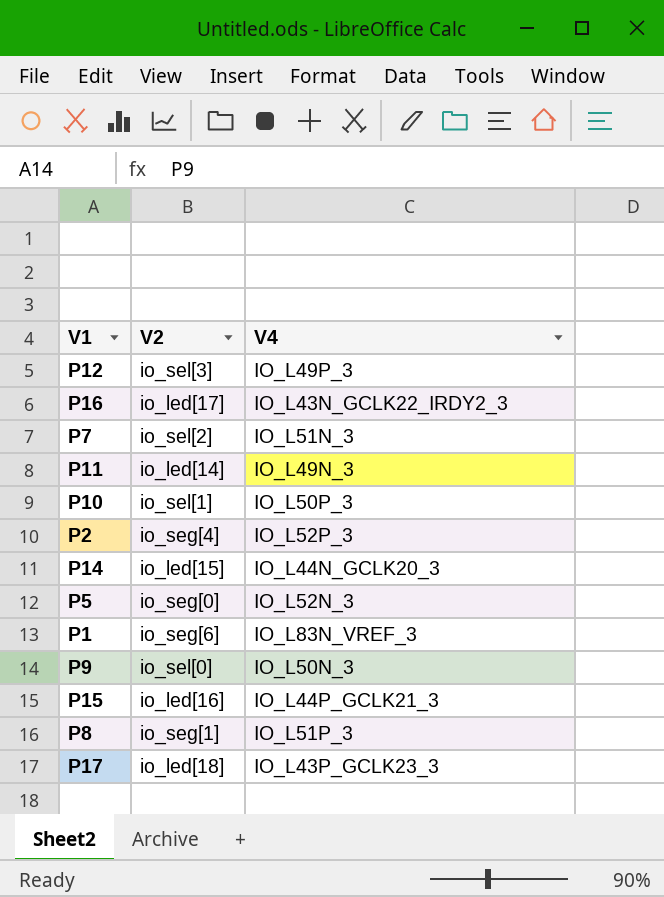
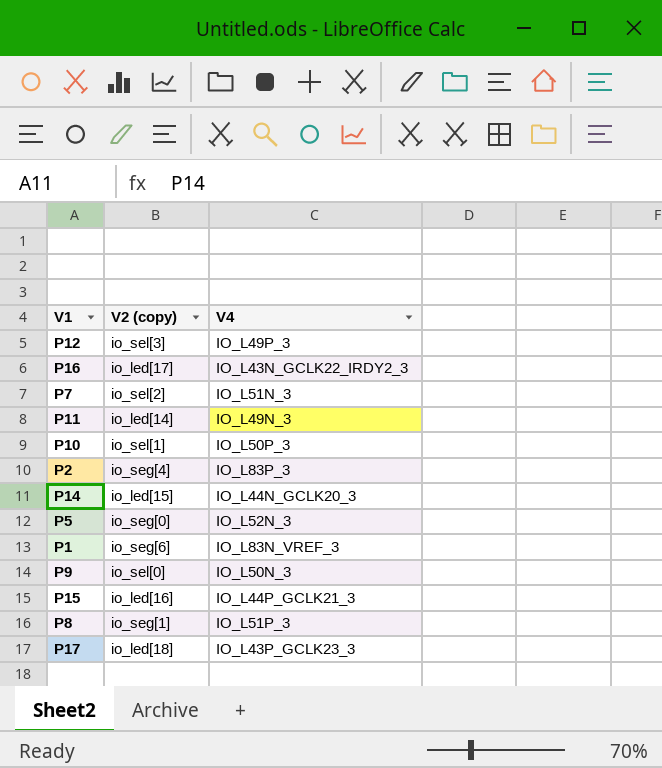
column name: V2 -> V2 (copy)
P2 | V4: IO_L52P_3 -> IO_L83P_3

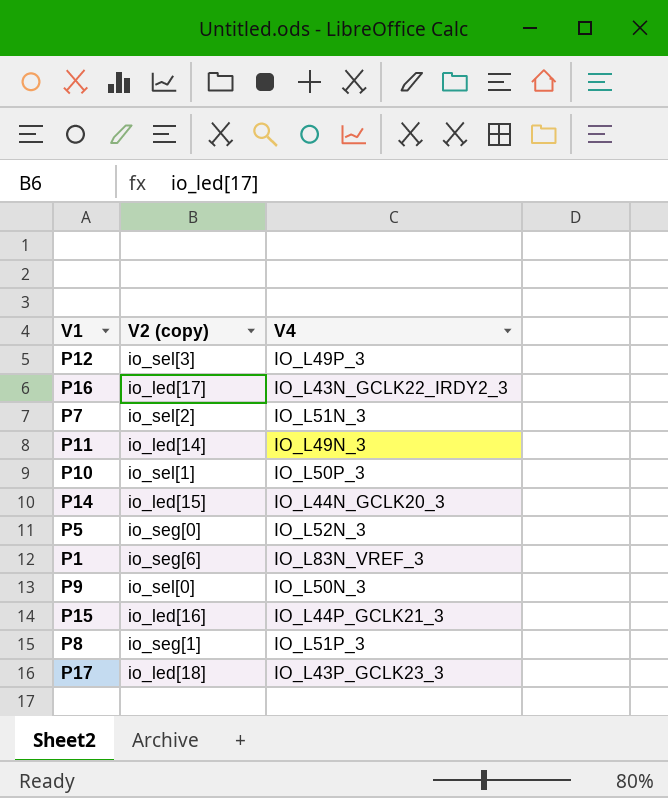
row P2: io_seg[4] | IO_L83P_3 -> none

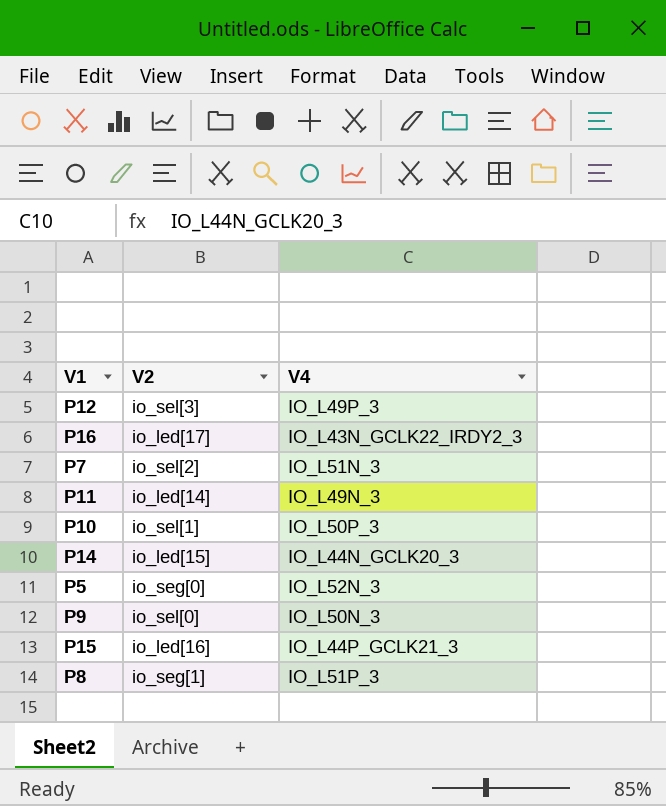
column name: V2 (copy) -> V2
row P1: io_seg[6] | IO_L83N_VREF_3 -> none
row P17: io_led[18] | IO_L43P_GCLK23_3 -> none

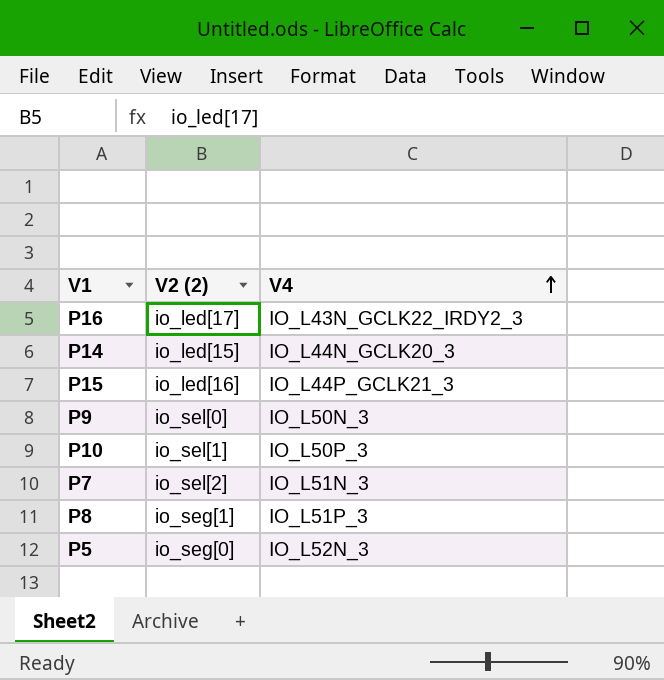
row order: none -> V4 ascending
column name: V2 -> V2 (2)
row P12: io_sel[3] | IO_L49P_3 -> none
row P11: io_led[14] | IO_L49N_3 -> none

